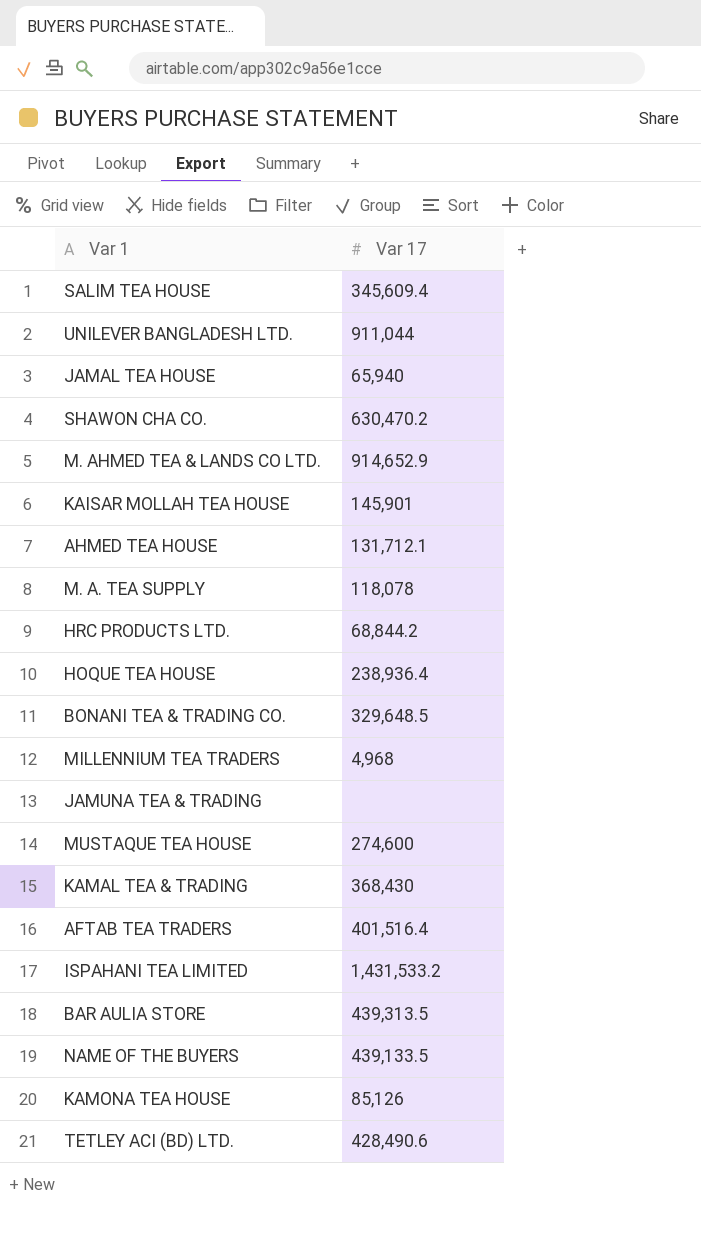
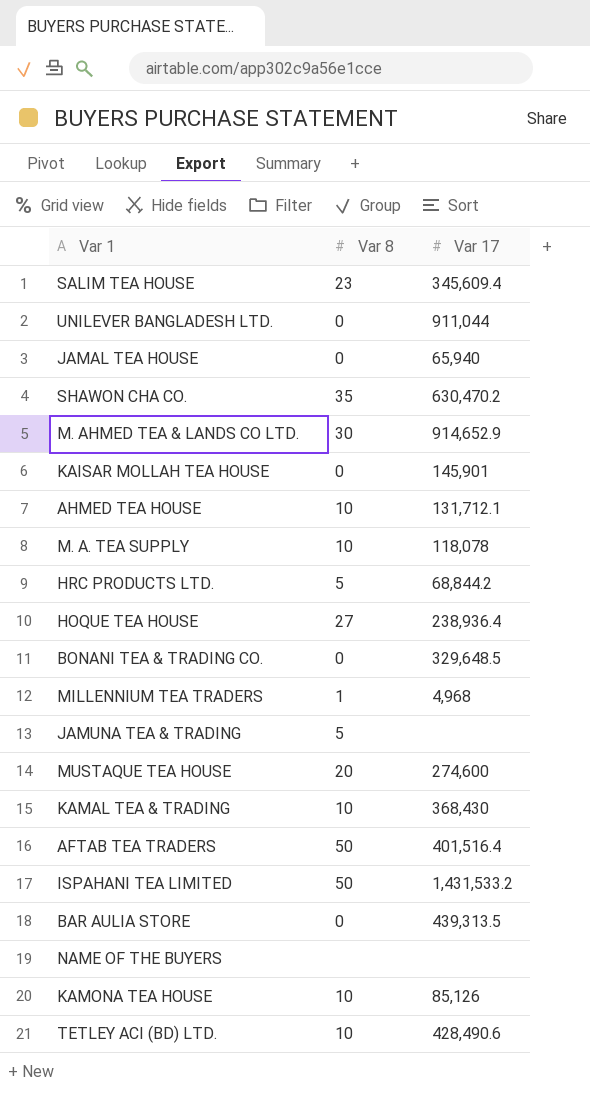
column Var 8 | position: none -> 2
NAME OF THE BUYERS | Var 17: 439,133.5 -> none

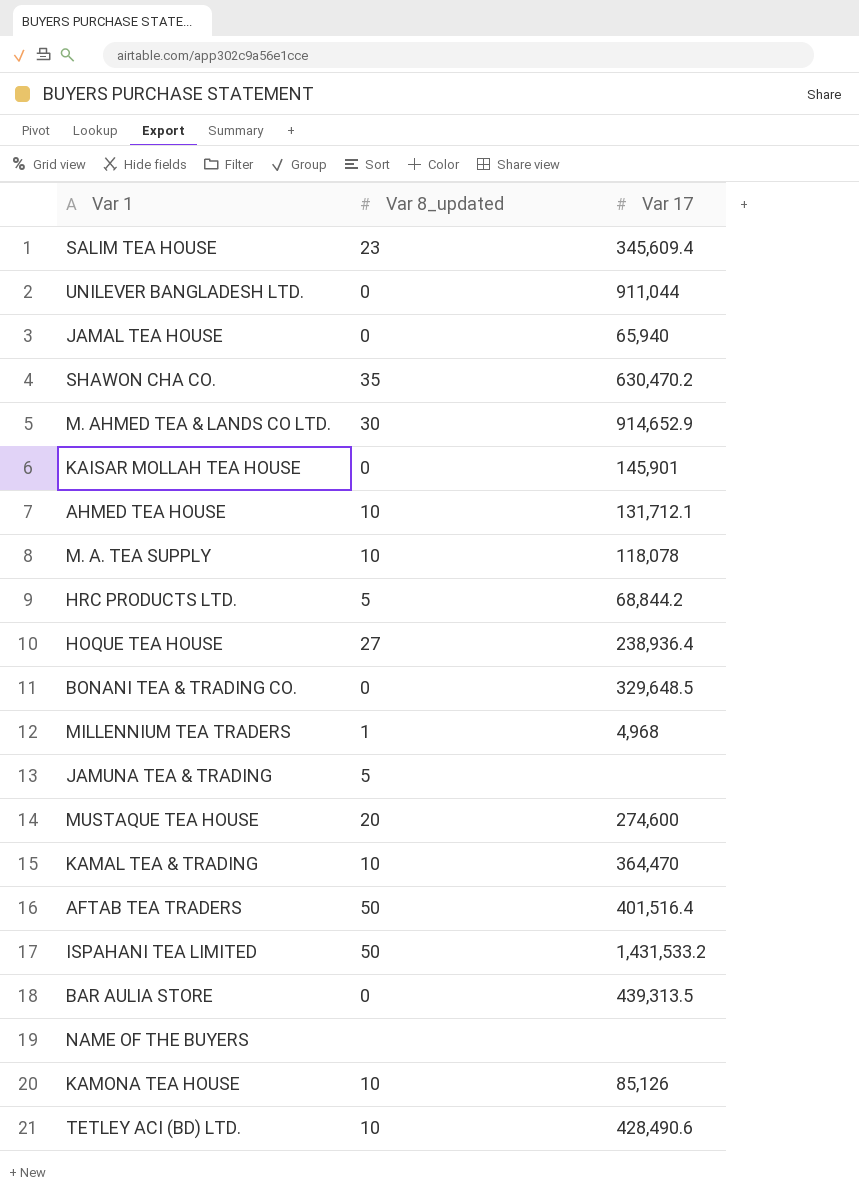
column name: Var 8 -> Var 8_updated
KAMAL TEA & TRADING | Var 17: 368,430 -> 364,470

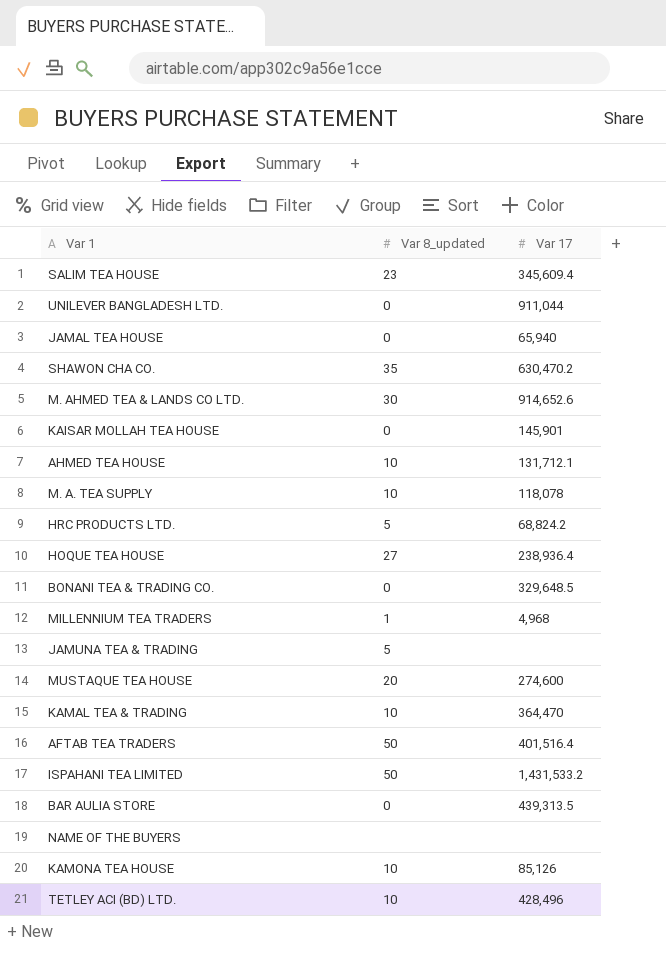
M. AHMED TEA & LANDS CO LTD. | Var 17: 914,652.9 -> 914,652.6
HRC PRODUCTS LTD. | Var 17: 68,844.2 -> 68,824.2
TETLEY ACI (BD) LTD. | Var 17: 428,490.6 -> 428,496

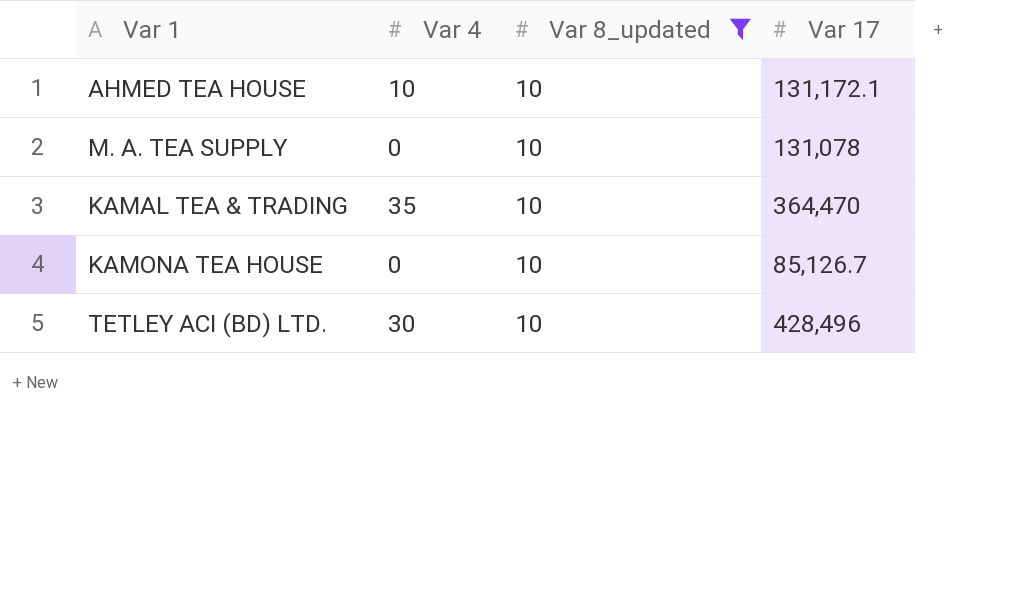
filter: none -> Var 8_updated = 10
column Var 4 | position: none -> 2
AHMED TEA HOUSE | Var 17: 131,712.1 -> 131,172.1
M. A. TEA SUPPLY | Var 17: 118,078 -> 131,078
KAMONA TEA HOUSE | Var 17: 85,126 -> 85,126.7

